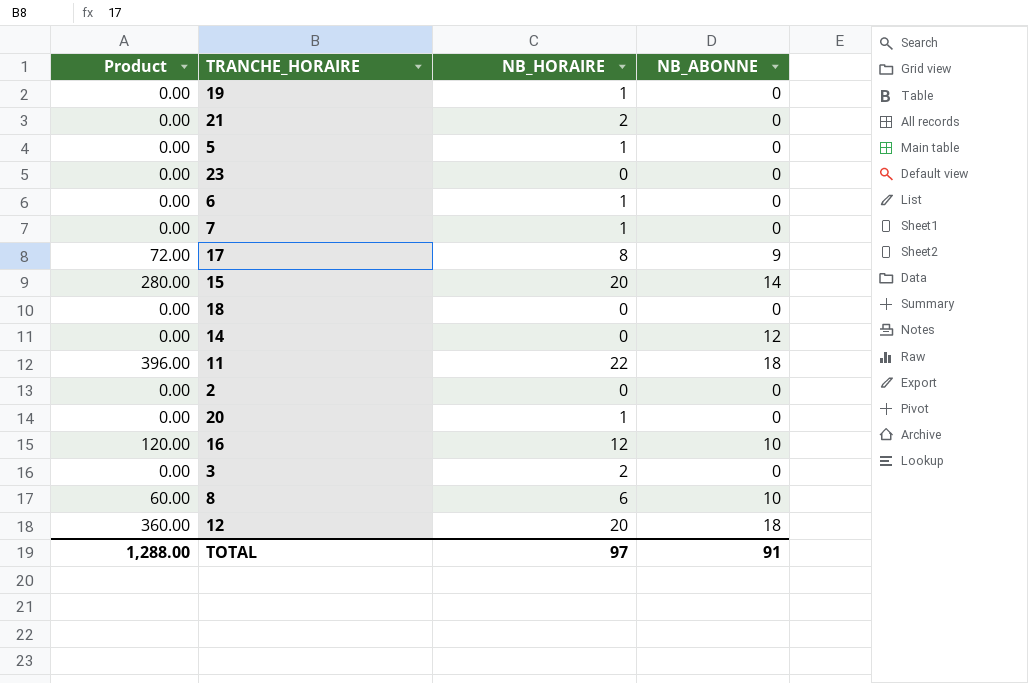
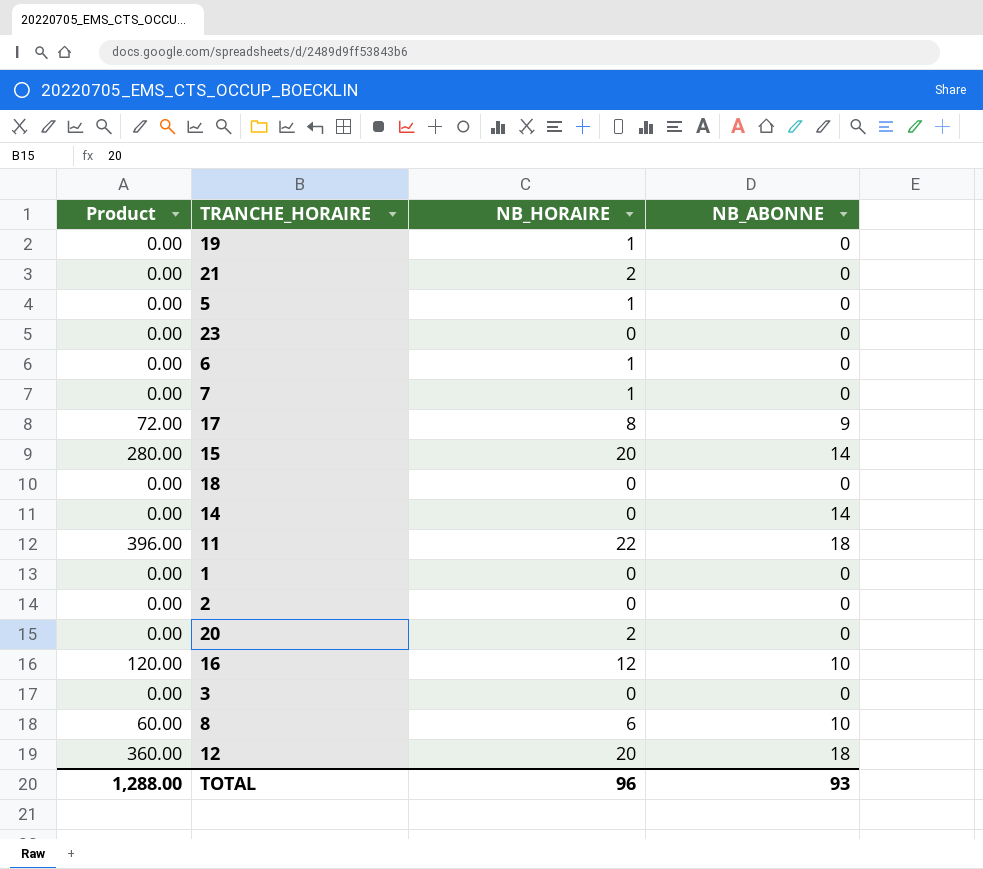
14 | NB_ABONNE: 12 -> 14
row 1: none -> 0.00 | 0 | 0
20 | NB_HORAIRE: 1 -> 2
3 | NB_HORAIRE: 2 -> 0
TOTAL | NB_HORAIRE: 97 -> 96
TOTAL | NB_ABONNE: 91 -> 93

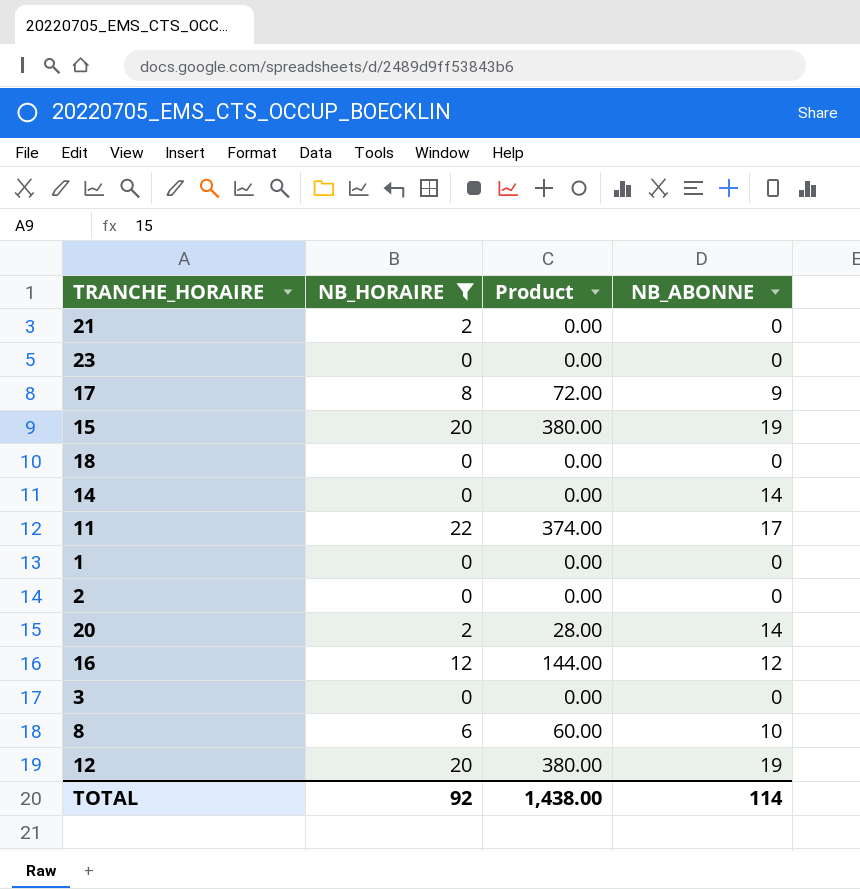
filter: none -> NB_HORAIRE != 1
column Product | position: 1 -> 3
15 | Product: 280.00 -> 380.00
15 | NB_ABONNE: 14 -> 19
11 | Product: 396.00 -> 374.00
11 | NB_ABONNE: 18 -> 17
20 | Product: 0.00 -> 28.00
20 | NB_ABONNE: 0 -> 14
16 | Product: 120.00 -> 144.00
16 | NB_ABONNE: 10 -> 12
12 | Product: 360.00 -> 380.00
12 | NB_ABONNE: 18 -> 19
TOTAL | NB_HORAIRE: 96 -> 92
TOTAL | Product: 1,288.00 -> 1,438.00
TOTAL | NB_ABONNE: 93 -> 114

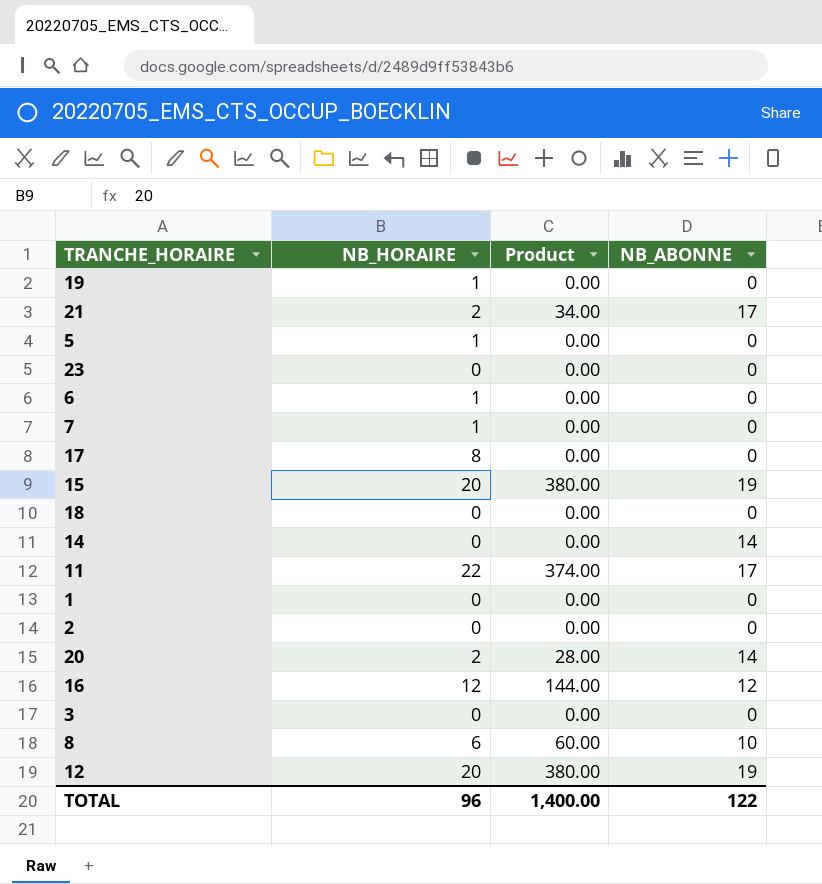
filter: NB_HORAIRE != 1 -> none
21 | Product: 0.00 -> 34.00
21 | NB_ABONNE: 0 -> 17
17 | Product: 72.00 -> 0.00
17 | NB_ABONNE: 9 -> 0
TOTAL | NB_HORAIRE: 92 -> 96
TOTAL | Product: 1,438.00 -> 1,400.00
TOTAL | NB_ABONNE: 114 -> 122

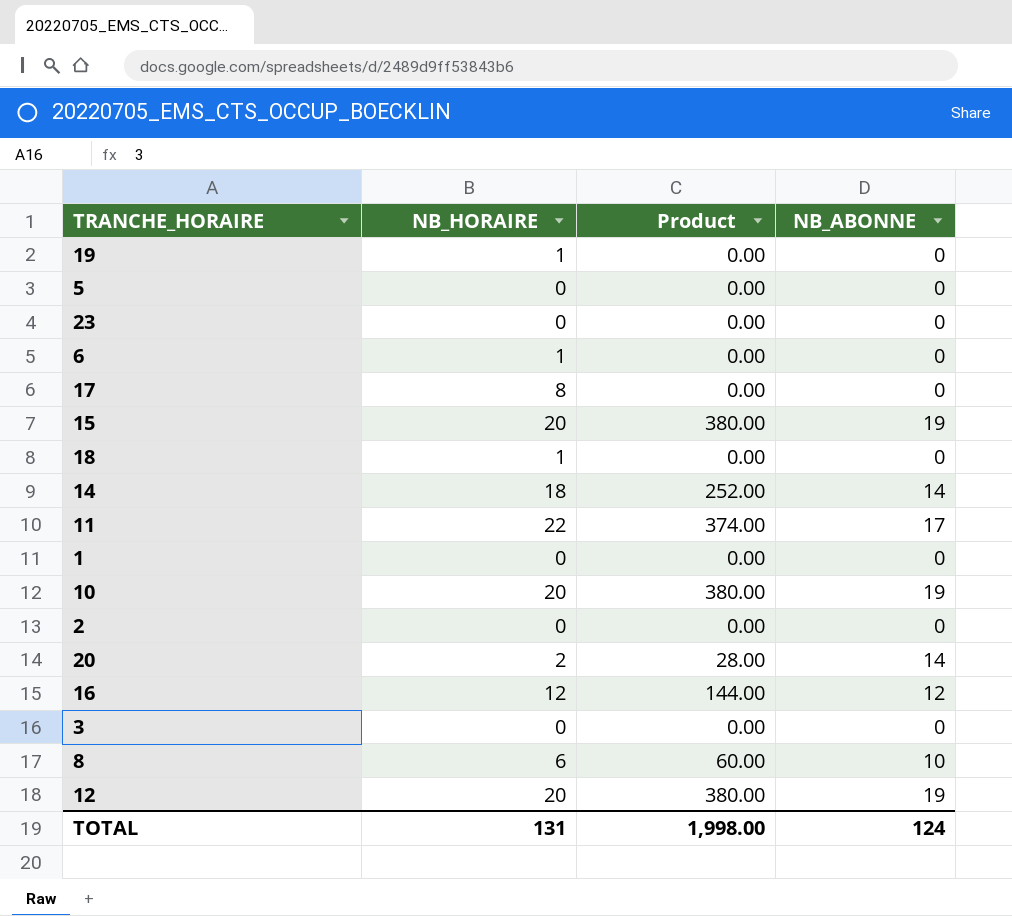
row 21: 2 | 34.00 | 17 -> none
row 7: 1 | 0.00 | 0 -> none
5 | NB_HORAIRE: 1 -> 0
18 | NB_HORAIRE: 0 -> 1
14 | NB_HORAIRE: 0 -> 18
14 | Product: 0.00 -> 252.00
row 10: none -> 20 | 380.00 | 19
TOTAL | NB_HORAIRE: 96 -> 131
TOTAL | Product: 1,400.00 -> 1,998.00
TOTAL | NB_ABONNE: 122 -> 124

